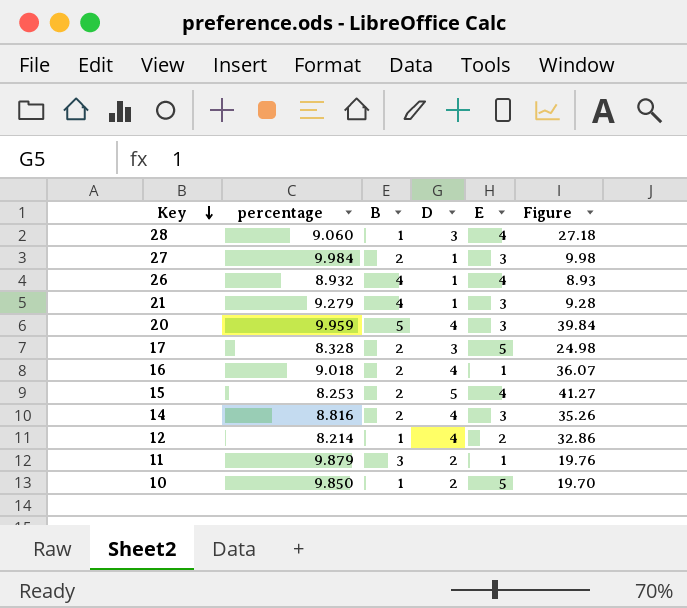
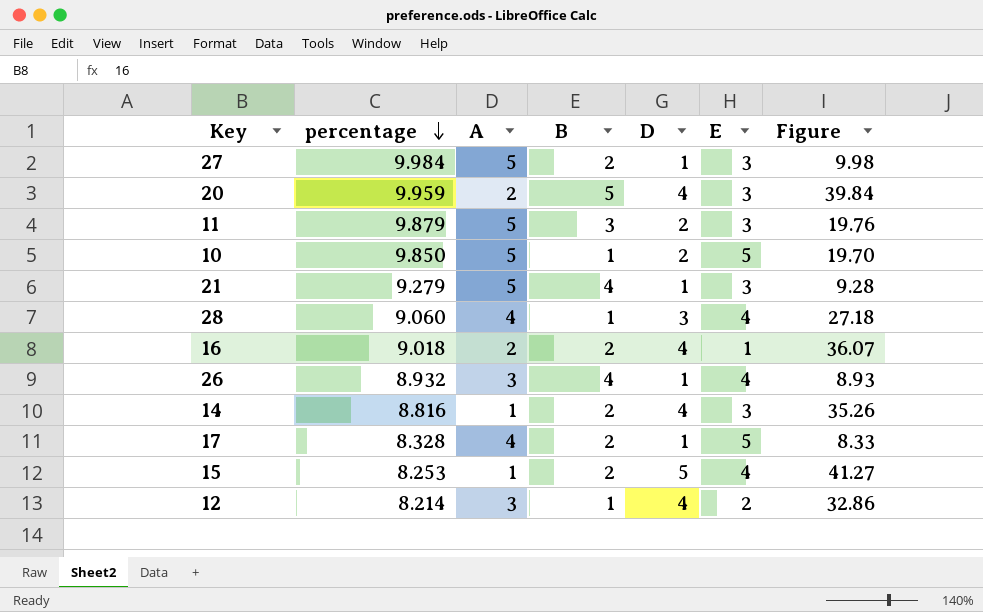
row order: Key descending -> percentage descending
column A | position: none -> 3
11 | E: 1 -> 3
17 | D: 3 -> 1
17 | Figure: 24.98 -> 8.33

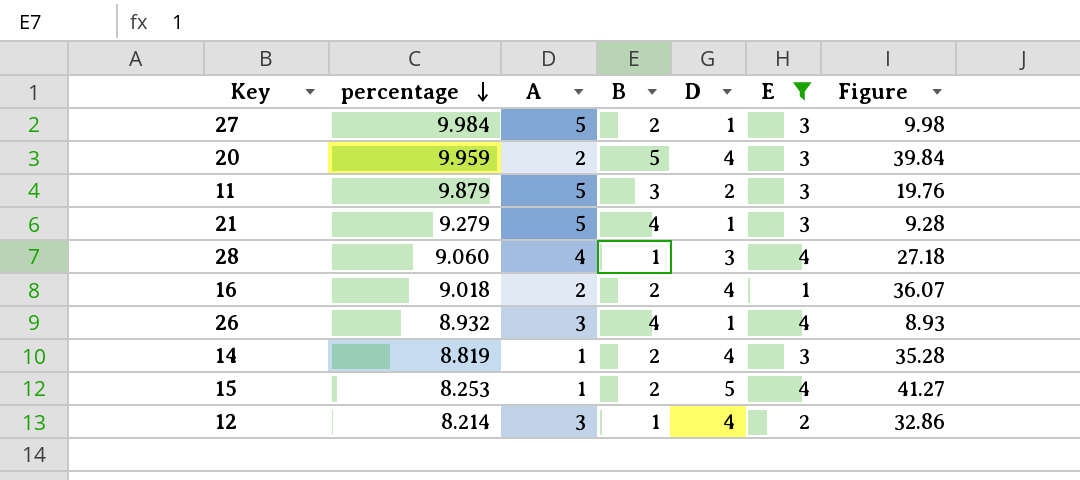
filter: none -> E != 5
14 | percentage: 8.816 -> 8.819
14 | Figure: 35.26 -> 35.28

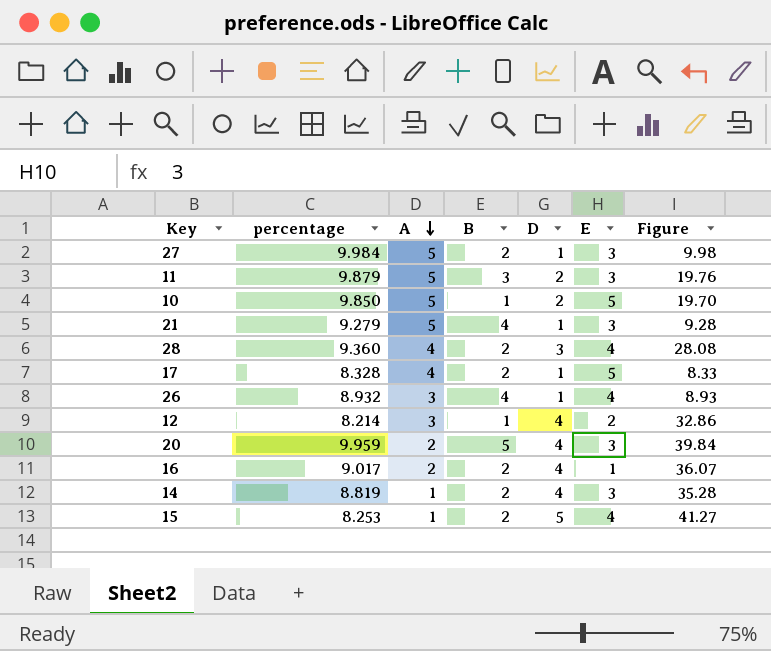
filter: E != 5 -> none
row order: percentage descending -> A descending
28 | percentage: 9.060 -> 9.360
28 | B: 1 -> 2
28 | Figure: 27.18 -> 28.08
16 | percentage: 9.018 -> 9.017

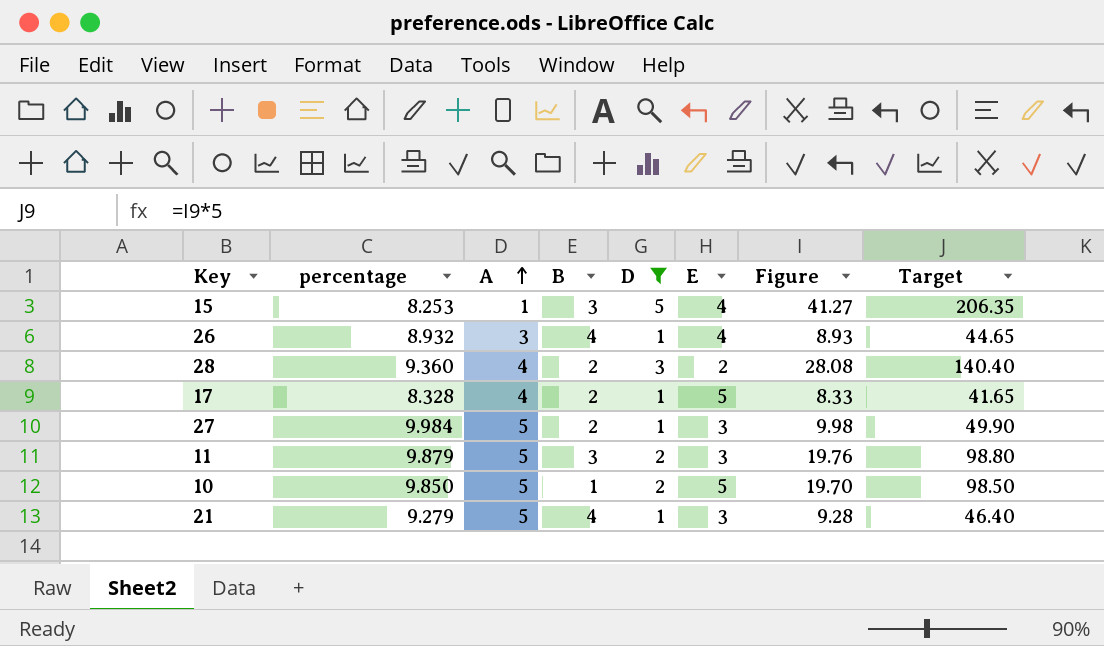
filter: none -> D != 4
row order: A descending -> A ascending
column Target | formula: none -> [Figure] * 5
15 | B: 2 -> 3
28 | E: 4 -> 2

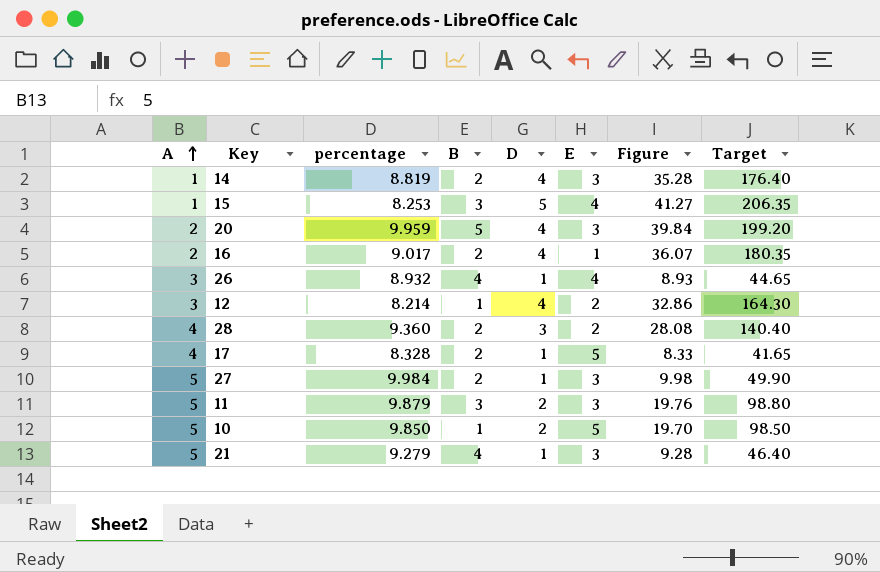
filter: D != 4 -> none
column A | position: 3 -> 1

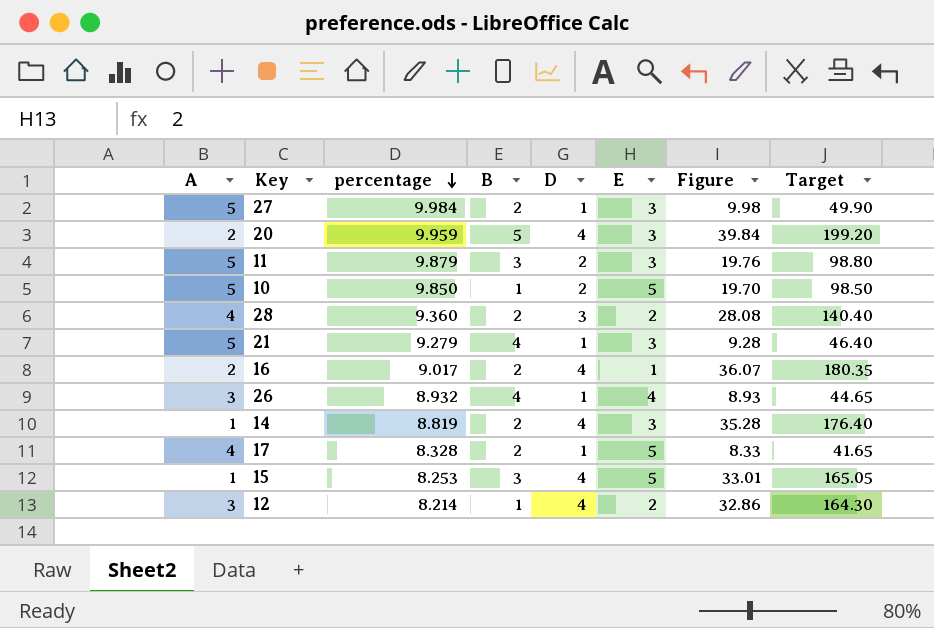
row order: A ascending -> percentage descending
15 | D: 5 -> 4
15 | E: 4 -> 5
15 | Figure: 41.27 -> 33.01
15 | Target: 206.35 -> 165.05

